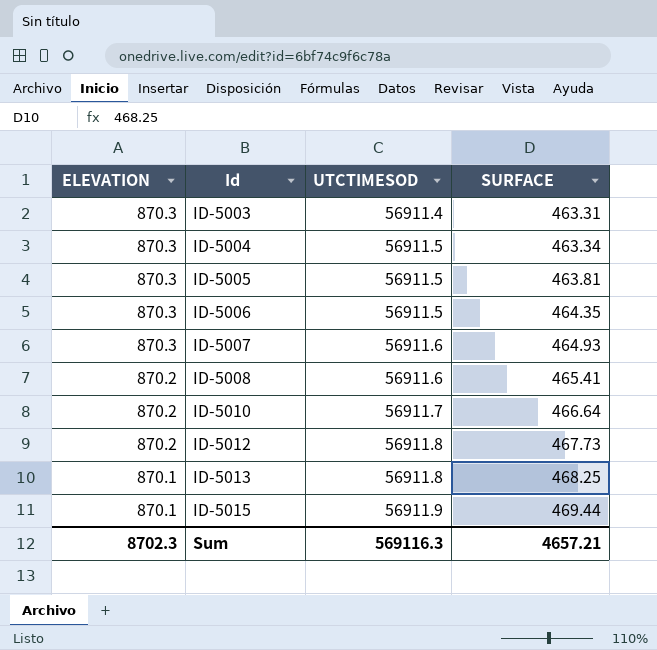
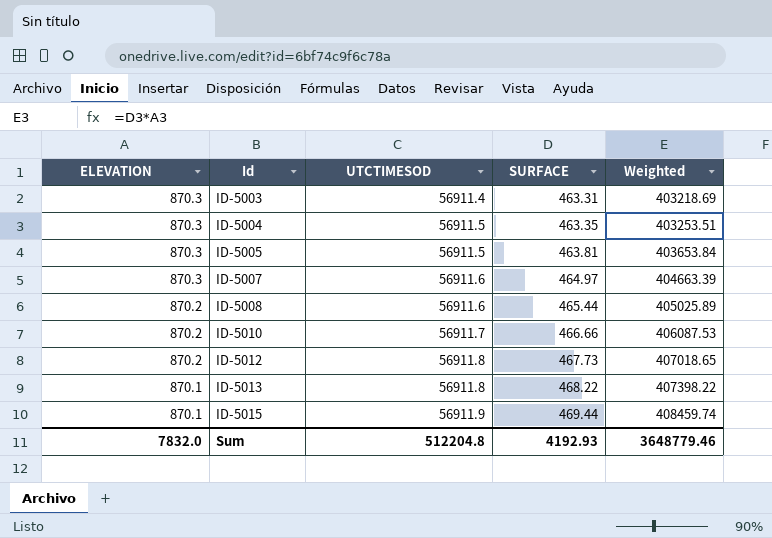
column Weighted | formula: none -> [ELEVATION] * [SURFACE]
row ID-5006: 870.3 | 56911.5 | 464.35 -> none
ID-5004 | SURFACE: 463.34 -> 463.35
ID-5007 | SURFACE: 464.93 -> 464.97
ID-5008 | SURFACE: 465.41 -> 465.44
ID-5010 | SURFACE: 466.64 -> 466.66
ID-5013 | SURFACE: 468.25 -> 468.22
Sum | ELEVATION: 8702.3 -> 7832.0
Sum | UTCTIMESOD: 569116.3 -> 512204.8
Sum | SURFACE: 4657.21 -> 4192.93

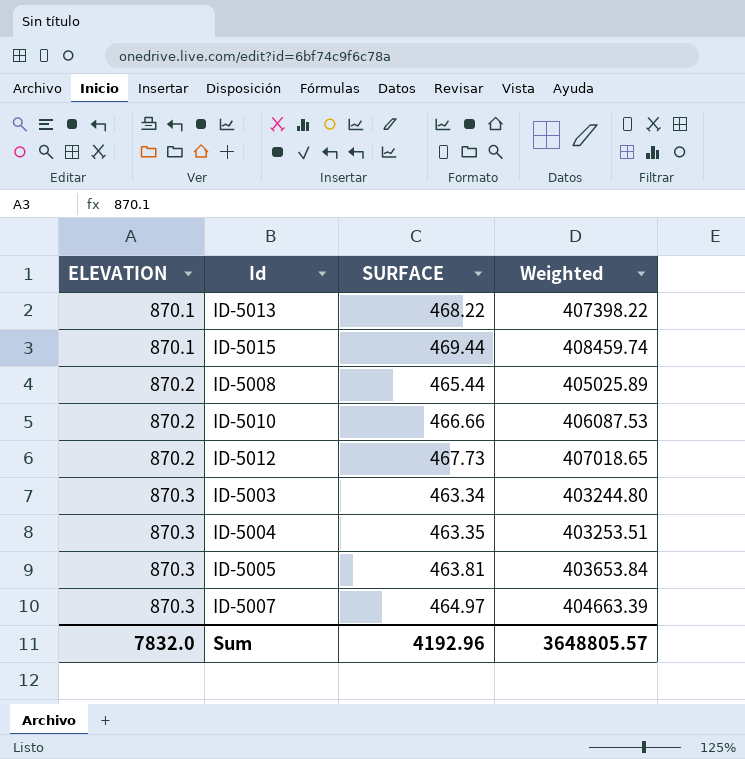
row order: ELEVATION descending -> ELEVATION ascending
column UTCTIMESOD | position: 3 -> none
ID-5003 | SURFACE: 463.31 -> 463.34
ID-5003 | Weighted: 403218.69 -> 403244.80
Sum | SURFACE: 4192.93 -> 4192.96
Sum | Weighted: 3648779.46 -> 3648805.57

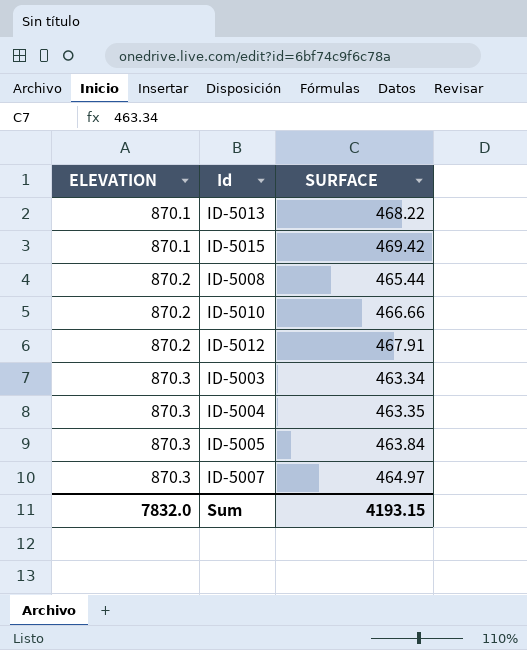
column Weighted | formula: [ELEVATION] * [SURFACE] -> none
ID-5015 | SURFACE: 469.44 -> 469.42
ID-5012 | SURFACE: 467.73 -> 467.91
ID-5005 | SURFACE: 463.81 -> 463.84
Sum | SURFACE: 4192.96 -> 4193.15

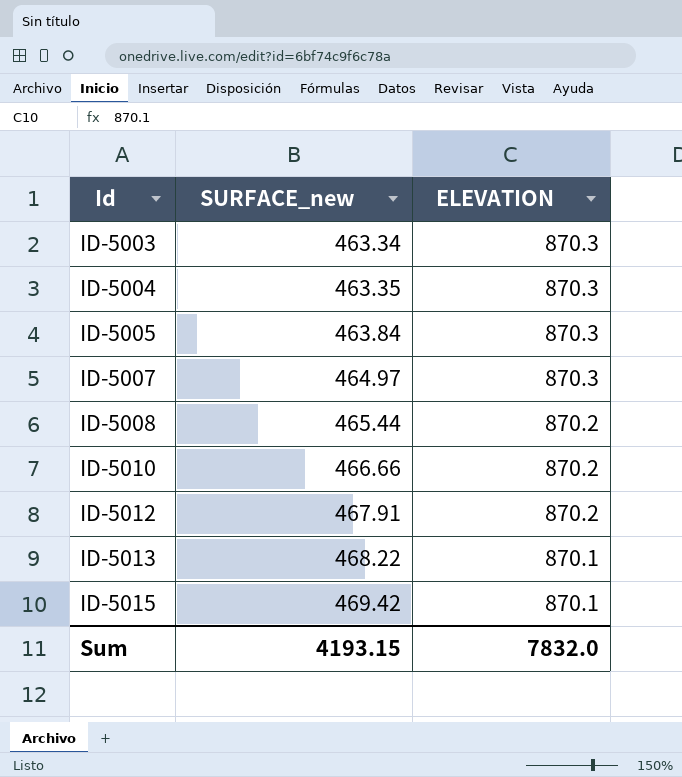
row order: ELEVATION ascending -> Id ascending
column name: SURFACE -> SURFACE_new
column ELEVATION | position: 1 -> 3

